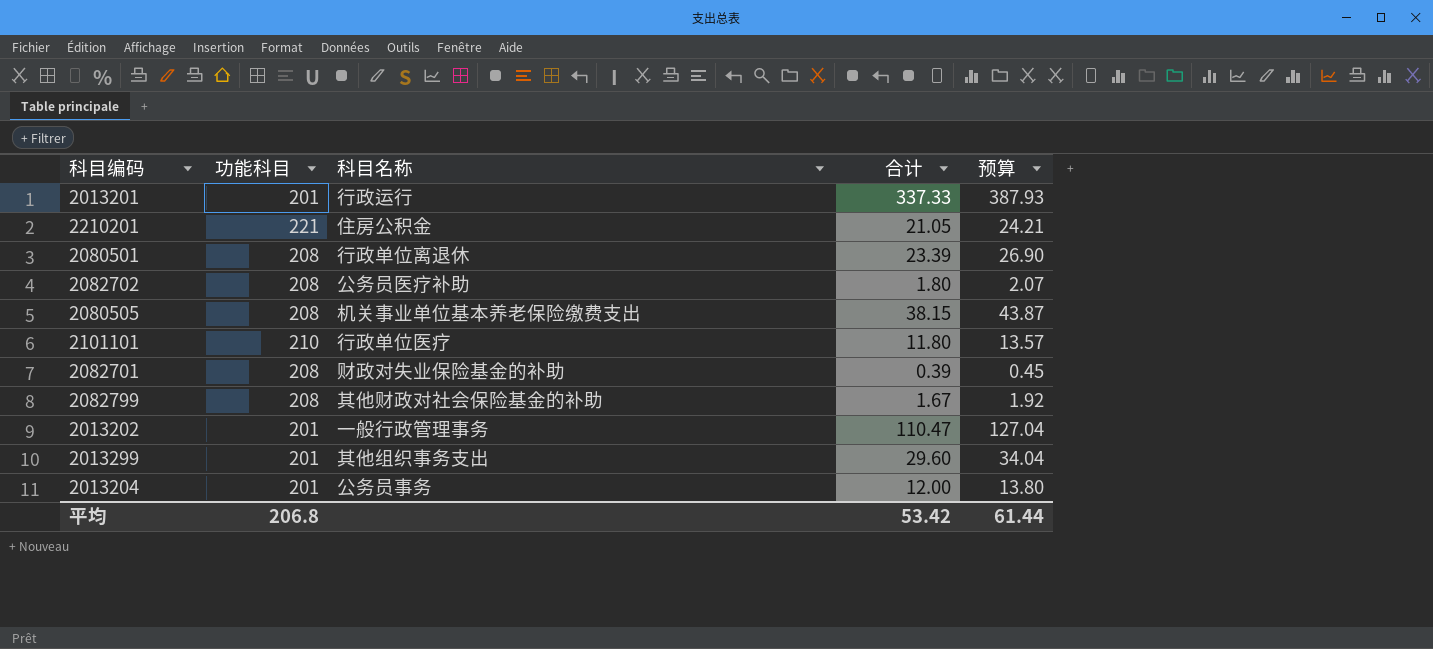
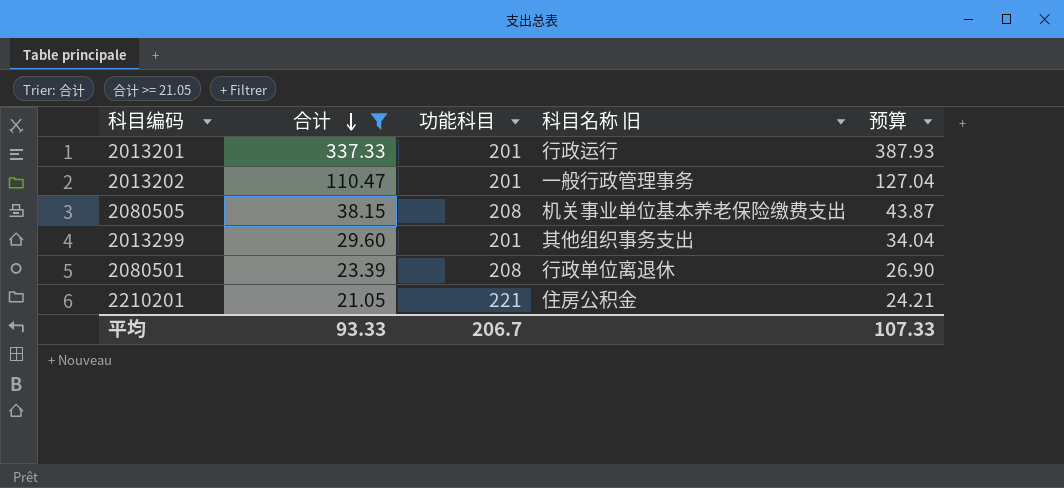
filter: none -> 合计 >= 21.05
row order: none -> 合计 descending
column 合计 | position: 4 -> 2
column name: 科目名称 -> 科目名称 旧
平均 | 合计: 53.42 -> 93.33
平均 | 功能科目: 206.8 -> 206.7
平均 | 预算: 61.44 -> 107.33

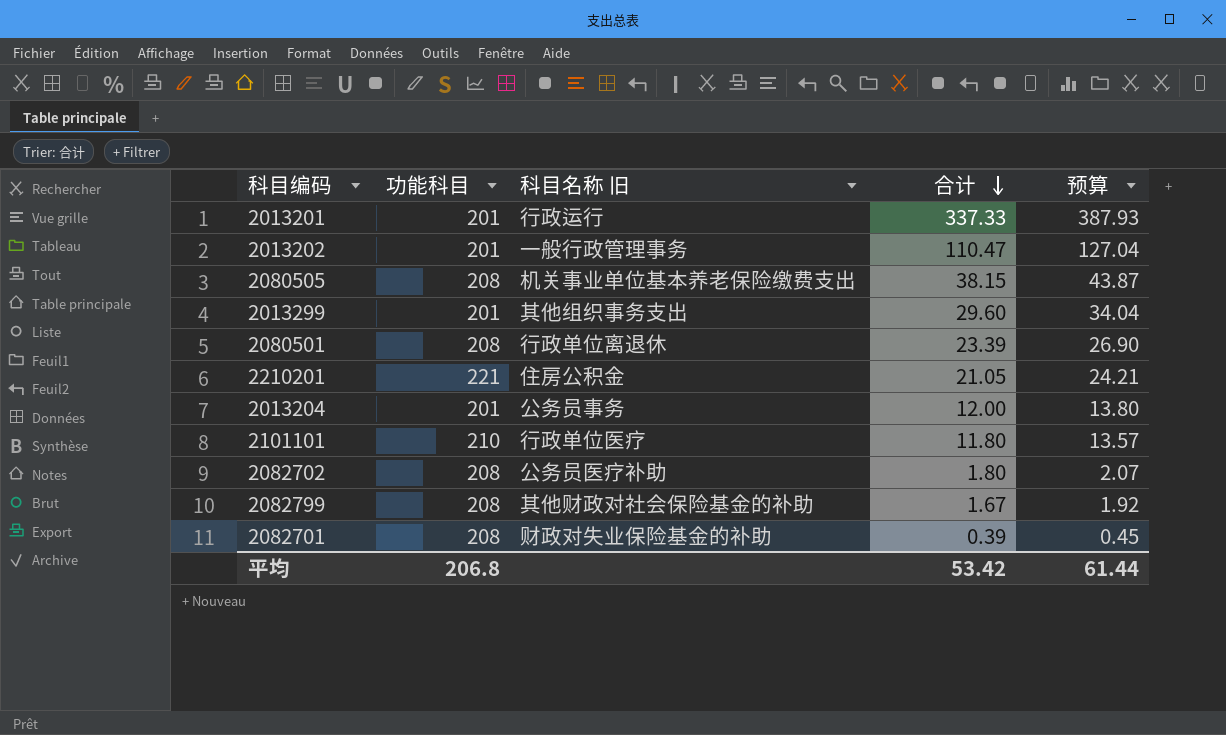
filter: 合计 >= 21.05 -> none
column 合计 | position: 2 -> 4
平均 | 功能科目: 206.7 -> 206.8
平均 | 合计: 93.33 -> 53.42
平均 | 预算: 107.33 -> 61.44

